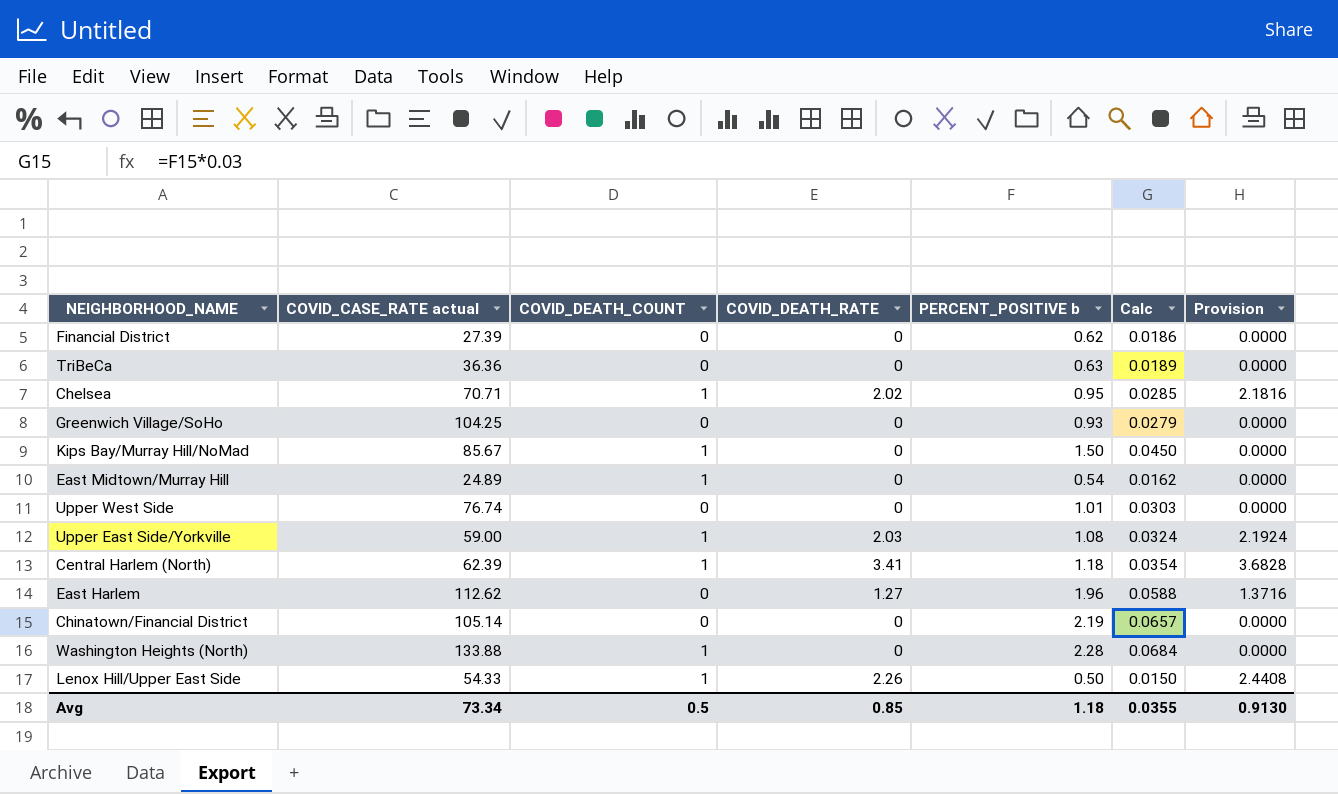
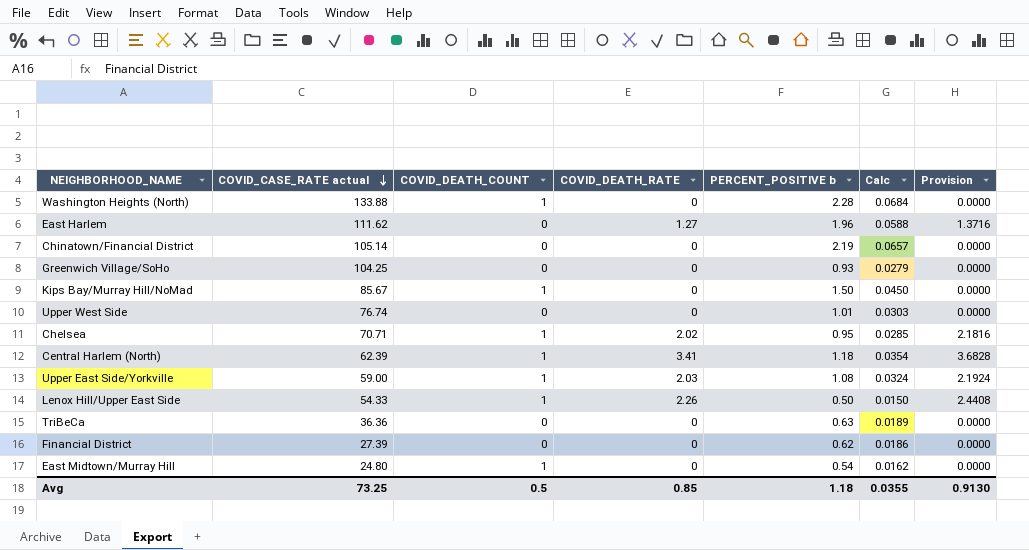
row order: none -> COVID_CASE_RATE actual descending
East Harlem | COVID_CASE_RATE actual: 112.62 -> 111.62
East Midtown/Murray Hill | COVID_CASE_RATE actual: 24.89 -> 24.80
Avg | COVID_CASE_RATE actual: 73.34 -> 73.25

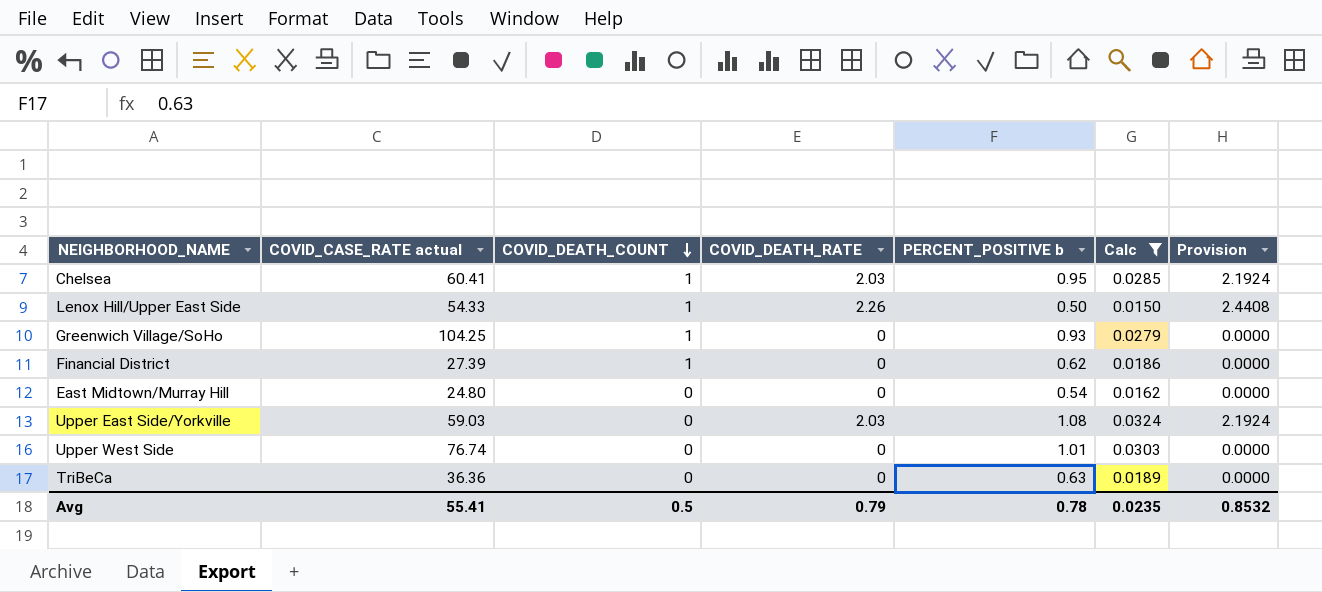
filter: none -> Calc <= 0.0324
row order: COVID_CASE_RATE actual descending -> COVID_DEATH_COUNT descending
Chelsea | COVID_CASE_RATE actual: 70.71 -> 60.41
Chelsea | COVID_DEATH_RATE: 2.02 -> 2.03
Chelsea | Provision: 2.1816 -> 2.1924
Greenwich Village/SoHo | COVID_DEATH_COUNT: 0 -> 1
Financial District | COVID_DEATH_COUNT: 0 -> 1
East Midtown/Murray Hill | COVID_DEATH_COUNT: 1 -> 0
Upper East Side/Yorkville | COVID_CASE_RATE actual: 59.00 -> 59.03
Upper East Side/Yorkville | COVID_DEATH_COUNT: 1 -> 0
Avg | COVID_CASE_RATE actual: 73.25 -> 55.41
Avg | COVID_DEATH_RATE: 0.85 -> 0.79
Avg | PERCENT_POSITIVE b: 1.18 -> 0.78
Avg | Calc: 0.0355 -> 0.0235
Avg | Provision: 0.9130 -> 0.8532

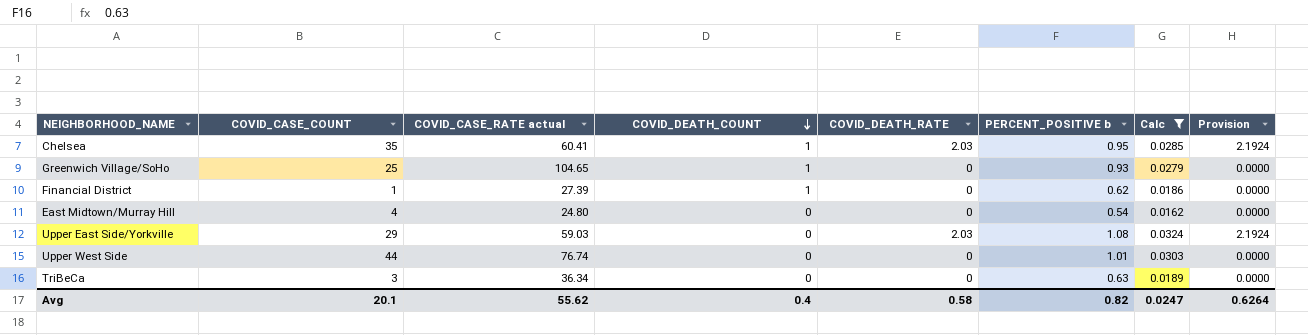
column COVID_CASE_COUNT | position: none -> 2
row Lenox Hill/Upper East Side: 54.33 | 1 | 2.26 | 0.50 | 0.0150 | 2.4408 -> none
Greenwich Village/SoHo | COVID_CASE_RATE actual: 104.25 -> 104.65
TriBeCa | COVID_CASE_RATE actual: 36.36 -> 36.34
Avg | COVID_CASE_RATE actual: 55.41 -> 55.62
Avg | COVID_DEATH_COUNT: 0.5 -> 0.4
Avg | COVID_DEATH_RATE: 0.79 -> 0.58
Avg | PERCENT_POSITIVE b: 0.78 -> 0.82
Avg | Calc: 0.0235 -> 0.0247
Avg | Provision: 0.8532 -> 0.6264

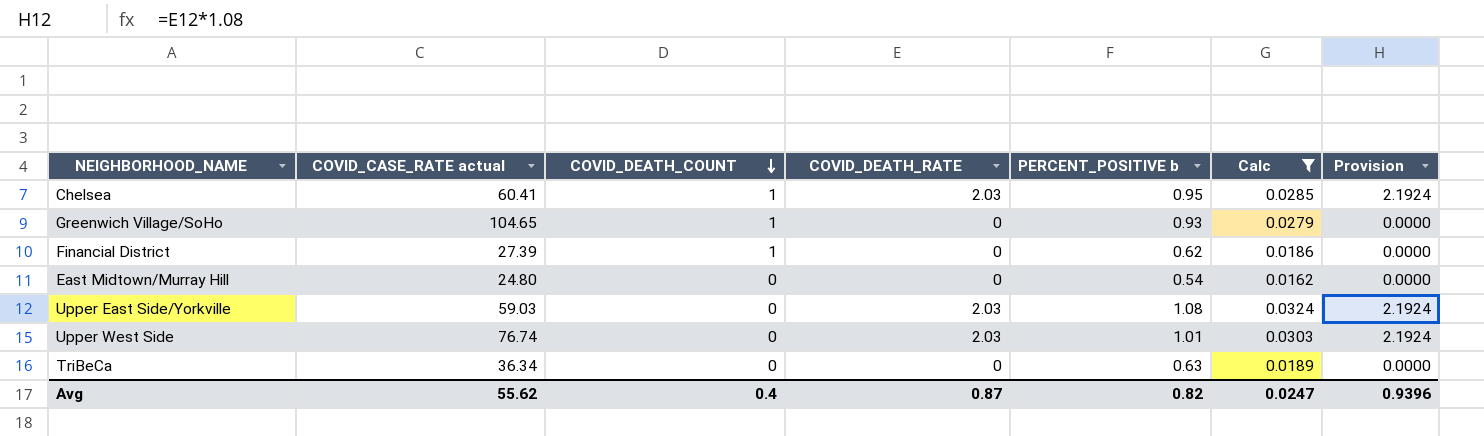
column COVID_CASE_COUNT | position: 2 -> none
Upper West Side | COVID_DEATH_RATE: 0 -> 2.03
Upper West Side | Provision: 0.0000 -> 2.1924
Avg | COVID_DEATH_RATE: 0.58 -> 0.87
Avg | Provision: 0.6264 -> 0.9396

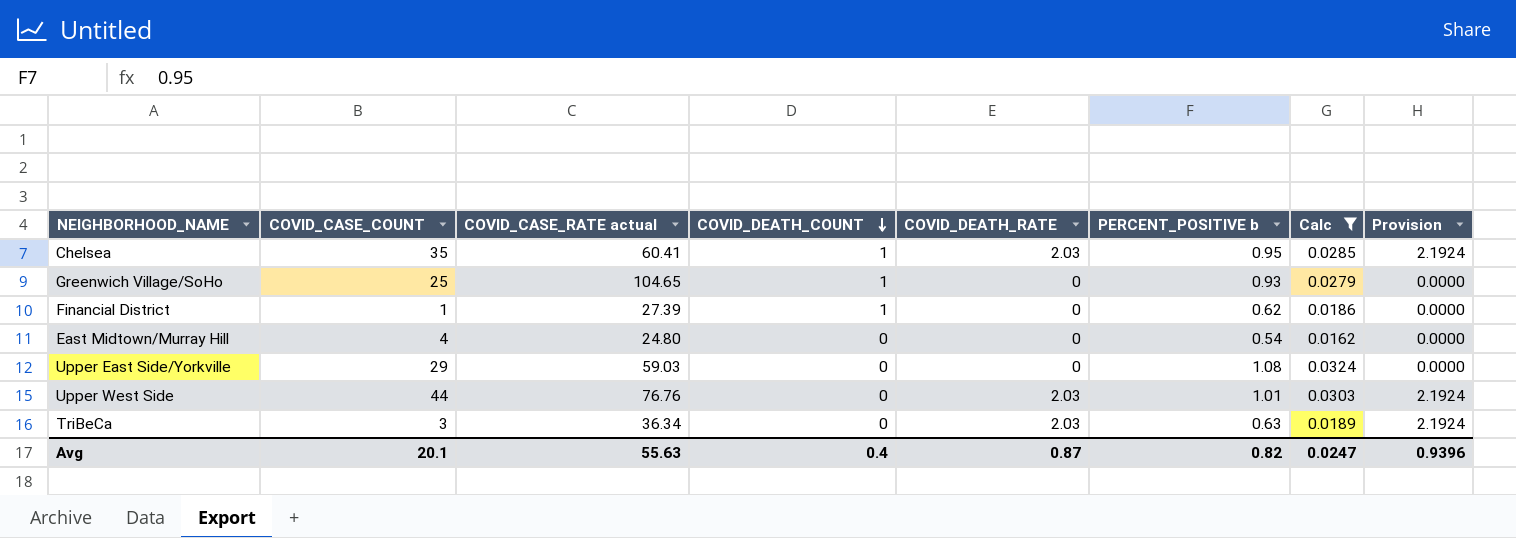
column COVID_CASE_COUNT | position: none -> 2
Upper East Side/Yorkville | COVID_DEATH_RATE: 2.03 -> 0
Upper East Side/Yorkville | Provision: 2.1924 -> 0.0000
Upper West Side | COVID_CASE_RATE actual: 76.74 -> 76.76
TriBeCa | COVID_DEATH_RATE: 0 -> 2.03
TriBeCa | Provision: 0.0000 -> 2.1924
Avg | COVID_CASE_RATE actual: 55.62 -> 55.63

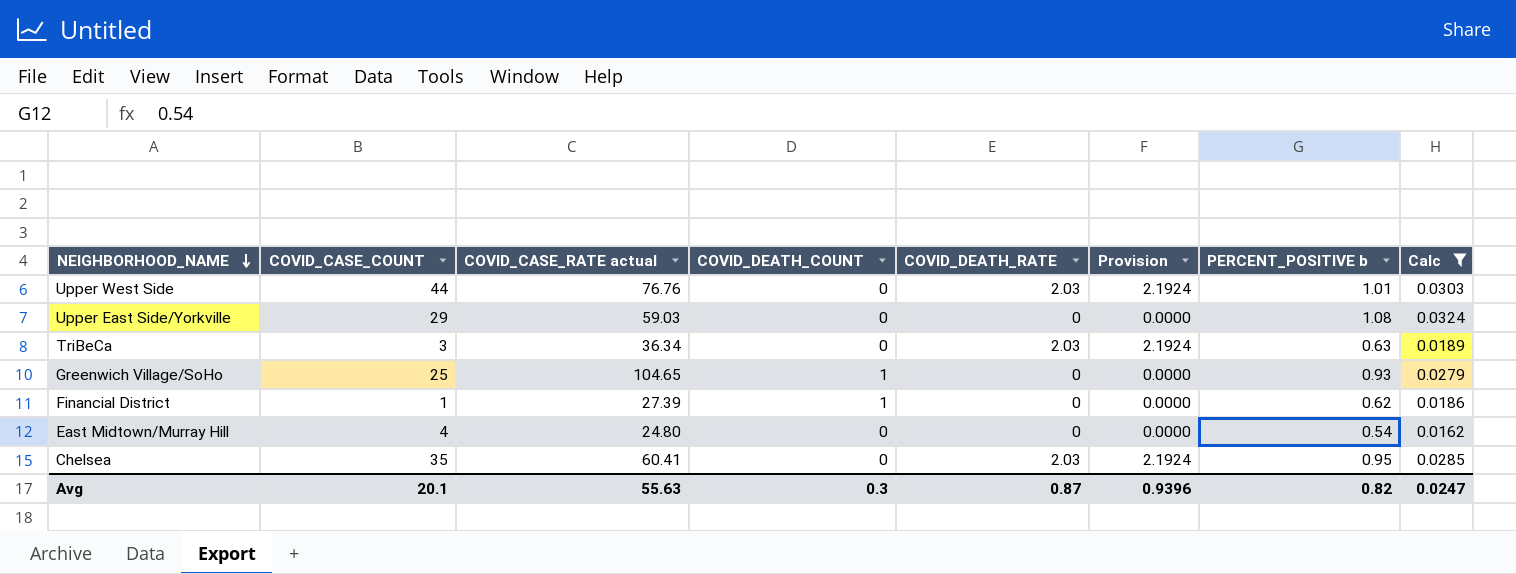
row order: COVID_DEATH_COUNT descending -> NEIGHBORHOOD_NAME descending
column Provision | position: 8 -> 6
Chelsea | COVID_DEATH_COUNT: 1 -> 0
Avg | COVID_DEATH_COUNT: 0.4 -> 0.3

